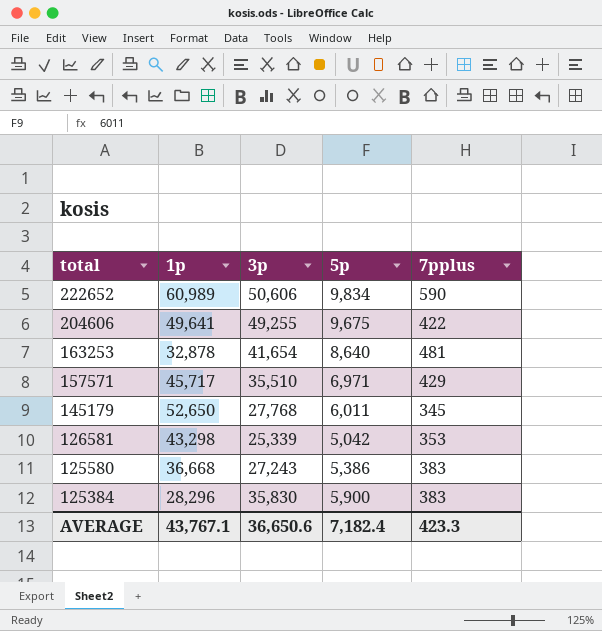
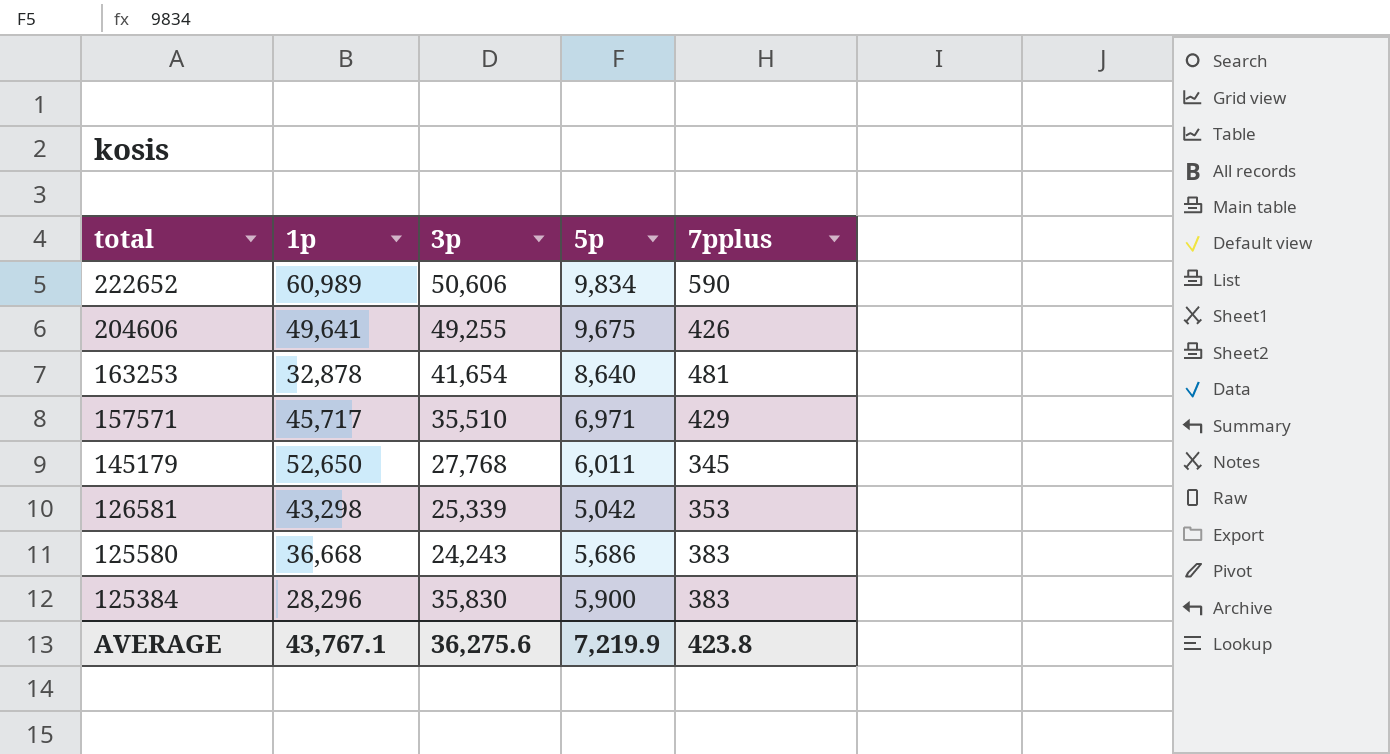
204606 | 7pplus: 422 -> 426
125580 | 3p: 27,243 -> 24,243
125580 | 5p: 5,386 -> 5,686
AVERAGE | 3p: 36,650.6 -> 36,275.6
AVERAGE | 5p: 7,182.4 -> 7,219.9
AVERAGE | 7pplus: 423.3 -> 423.8

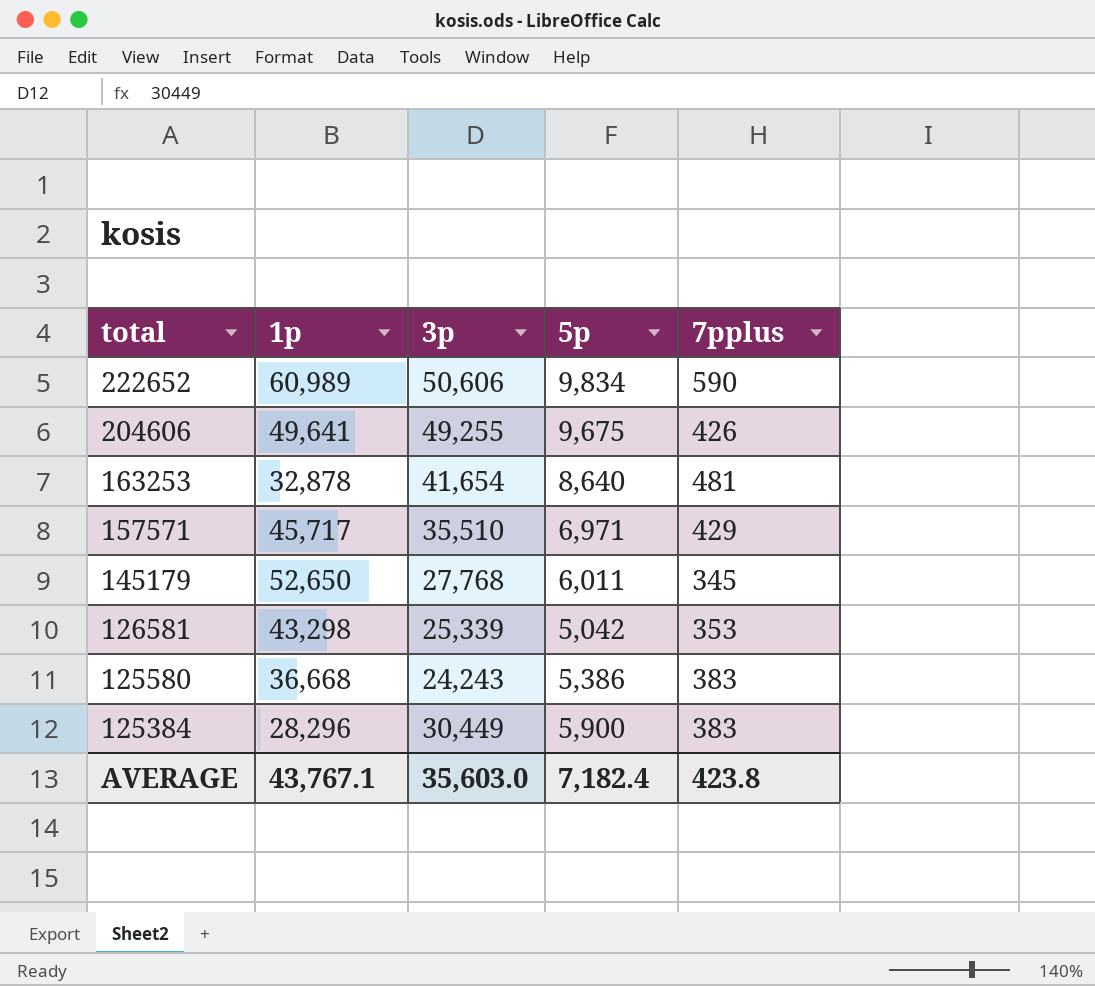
125580 | 5p: 5,686 -> 5,386
125384 | 3p: 35,830 -> 30,449
AVERAGE | 3p: 36,275.6 -> 35,603.0
AVERAGE | 5p: 7,219.9 -> 7,182.4

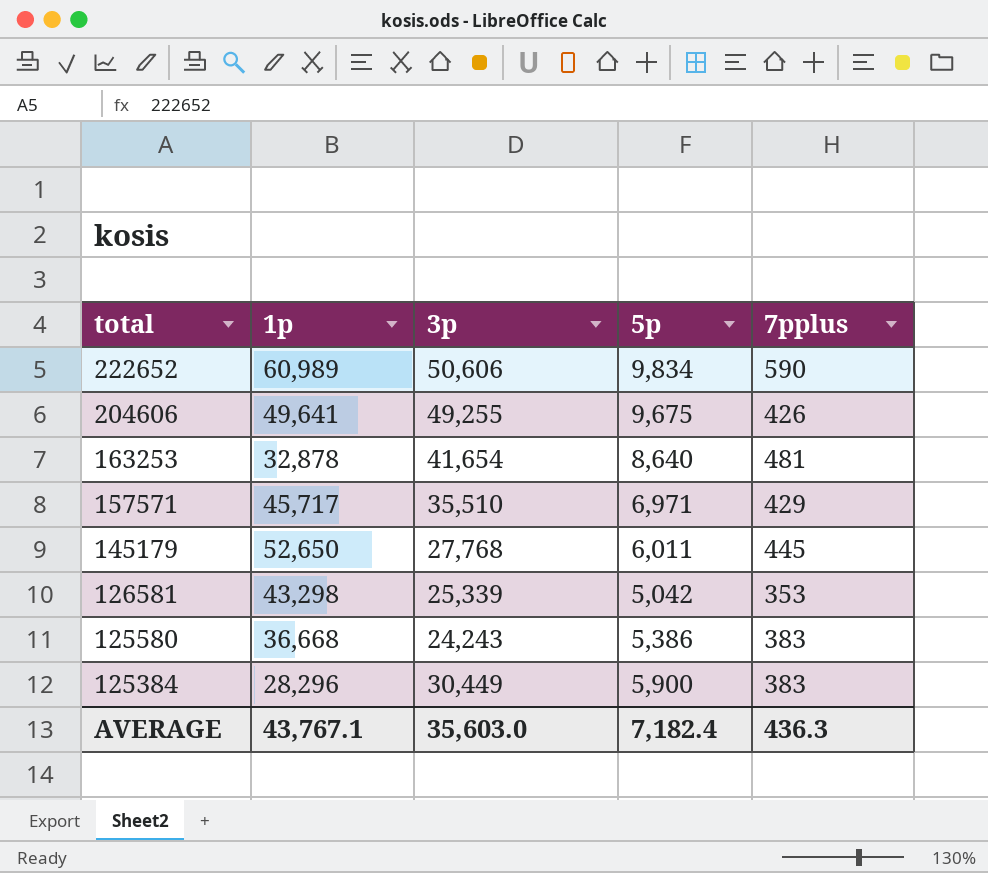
145179 | 7pplus: 345 -> 445
AVERAGE | 7pplus: 423.8 -> 436.3

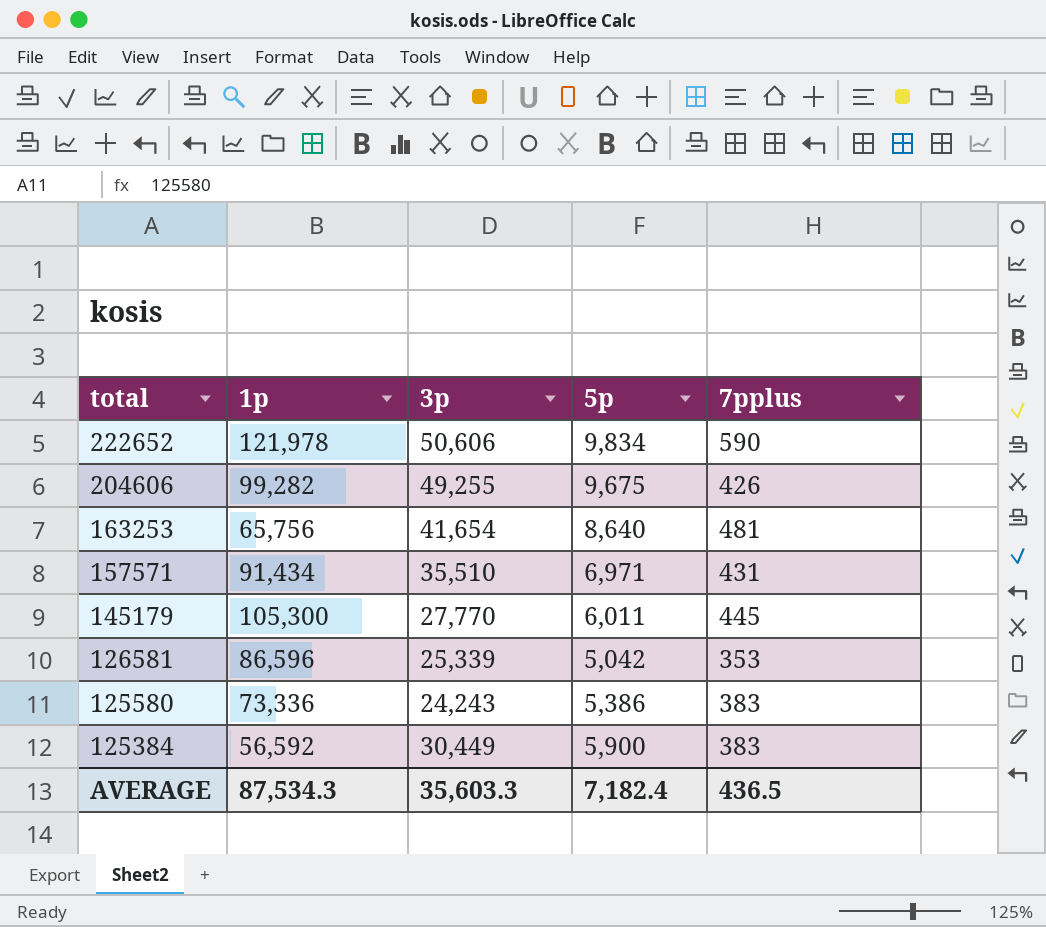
222652 | 1p: 60,989 -> 121,978
204606 | 1p: 49,641 -> 99,282
163253 | 1p: 32,878 -> 65,756
157571 | 1p: 45,717 -> 91,434
157571 | 7pplus: 429 -> 431
145179 | 1p: 52,650 -> 105,300
145179 | 3p: 27,768 -> 27,770
126581 | 1p: 43,298 -> 86,596
125580 | 1p: 36,668 -> 73,336
125384 | 1p: 28,296 -> 56,592
AVERAGE | 1p: 43,767.1 -> 87,534.3
AVERAGE | 3p: 35,603.0 -> 35,603.3
AVERAGE | 7pplus: 436.3 -> 436.5

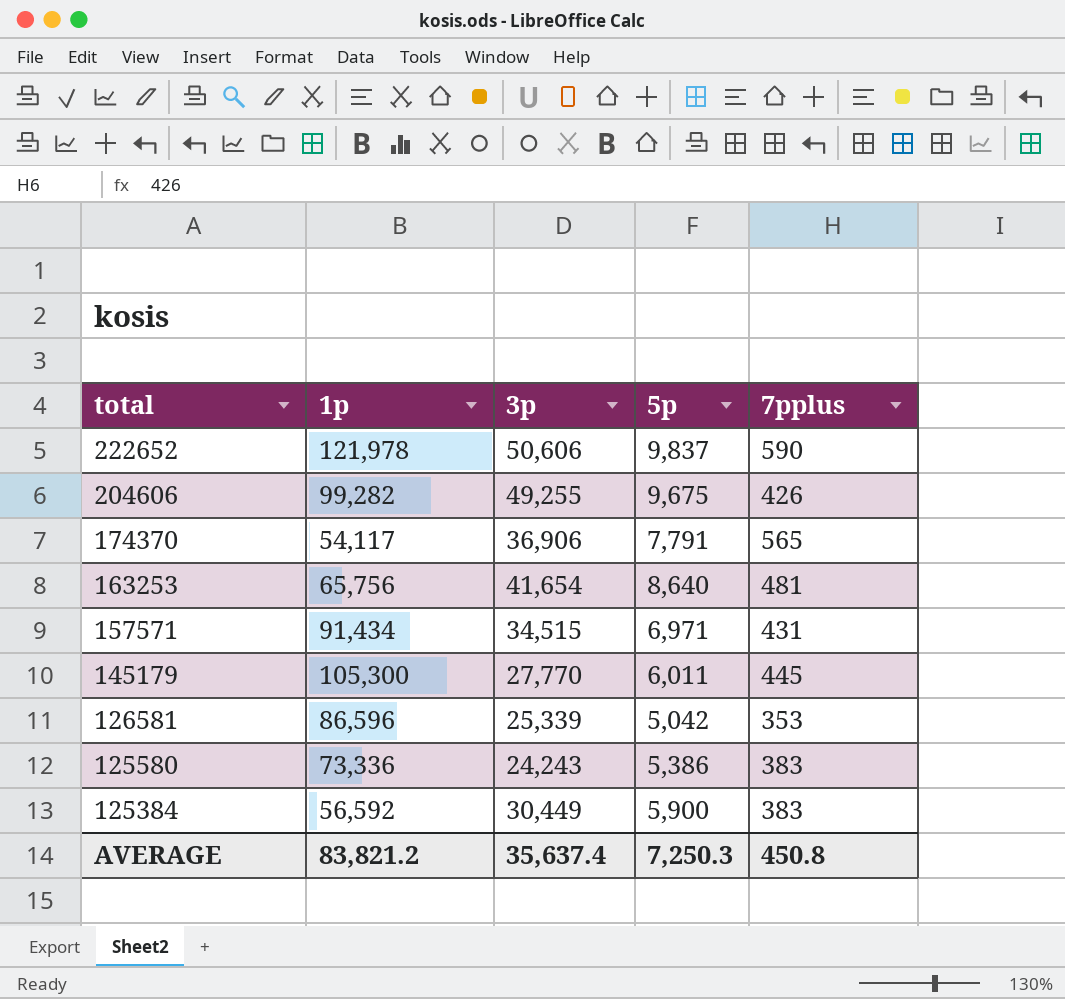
222652 | 5p: 9,834 -> 9,837
row 174370: none -> 54,117 | 36,906 | 7,791 | 565
157571 | 3p: 35,510 -> 34,515
AVERAGE | 1p: 87,534.3 -> 83,821.2
AVERAGE | 3p: 35,603.3 -> 35,637.4
AVERAGE | 5p: 7,182.4 -> 7,250.3
AVERAGE | 7pplus: 436.5 -> 450.8

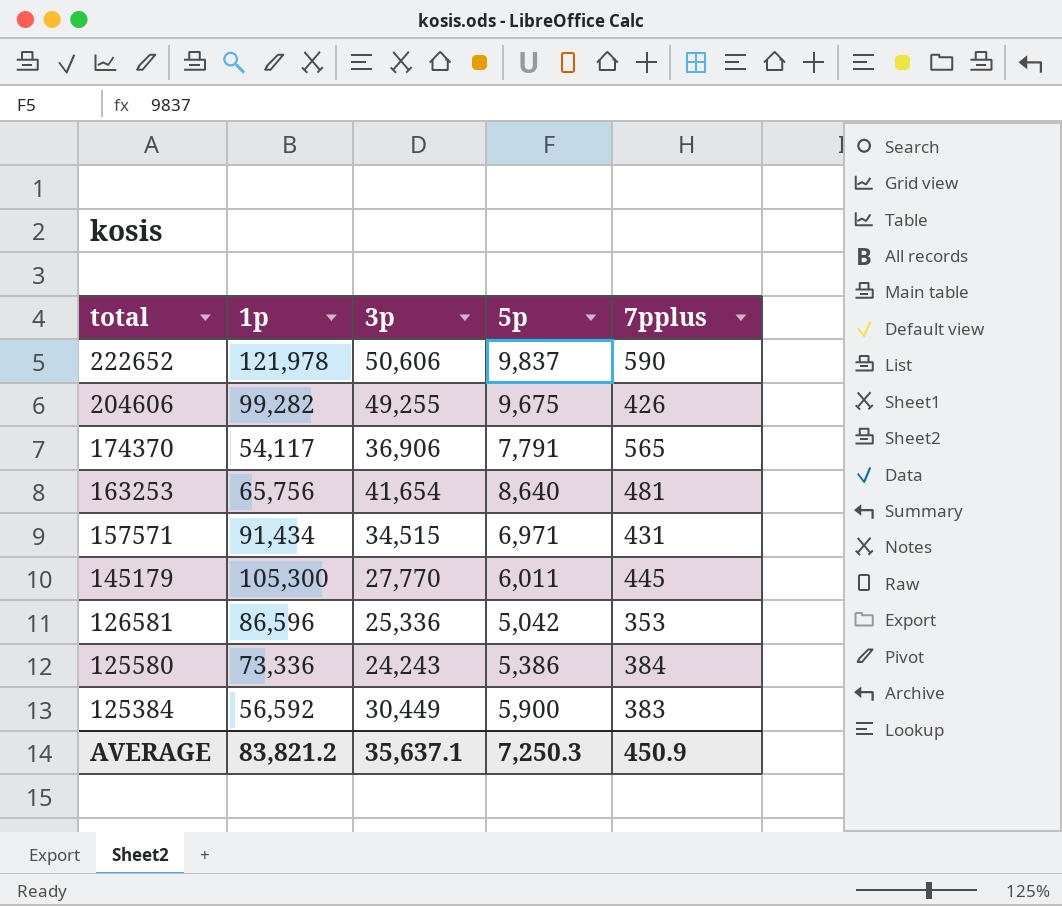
126581 | 3p: 25,339 -> 25,336
125580 | 7pplus: 383 -> 384
AVERAGE | 3p: 35,637.4 -> 35,637.1
AVERAGE | 7pplus: 450.8 -> 450.9

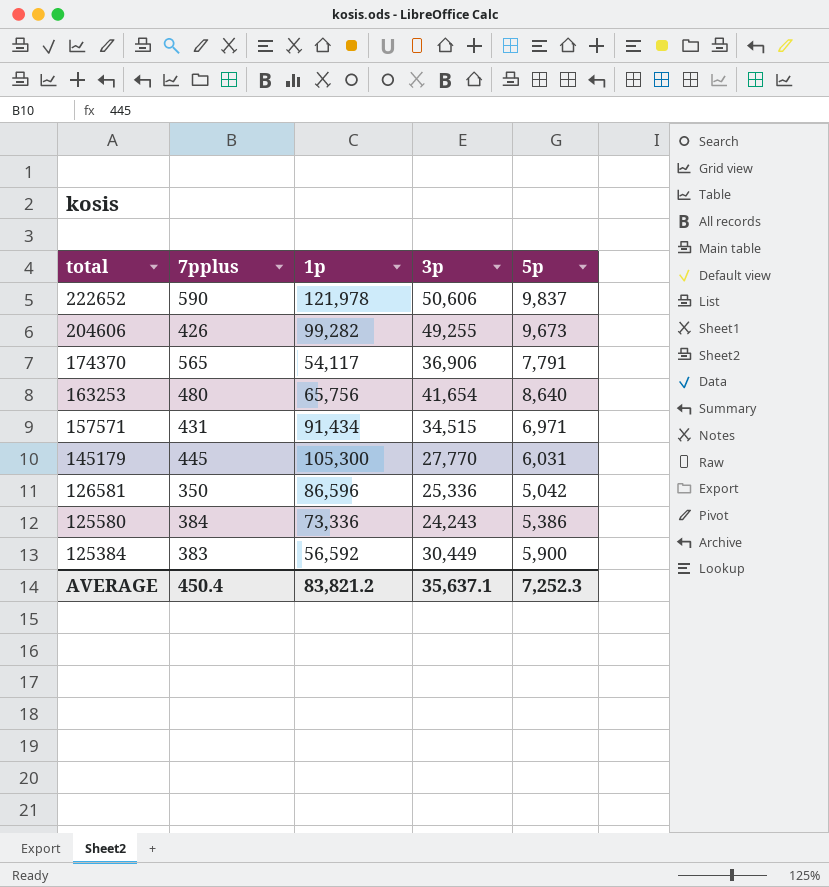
column 7pplus | position: 5 -> 2
204606 | 5p: 9,675 -> 9,673
163253 | 7pplus: 481 -> 480
145179 | 5p: 6,011 -> 6,031
126581 | 7pplus: 353 -> 350
AVERAGE | 7pplus: 450.9 -> 450.4
AVERAGE | 5p: 7,250.3 -> 7,252.3

